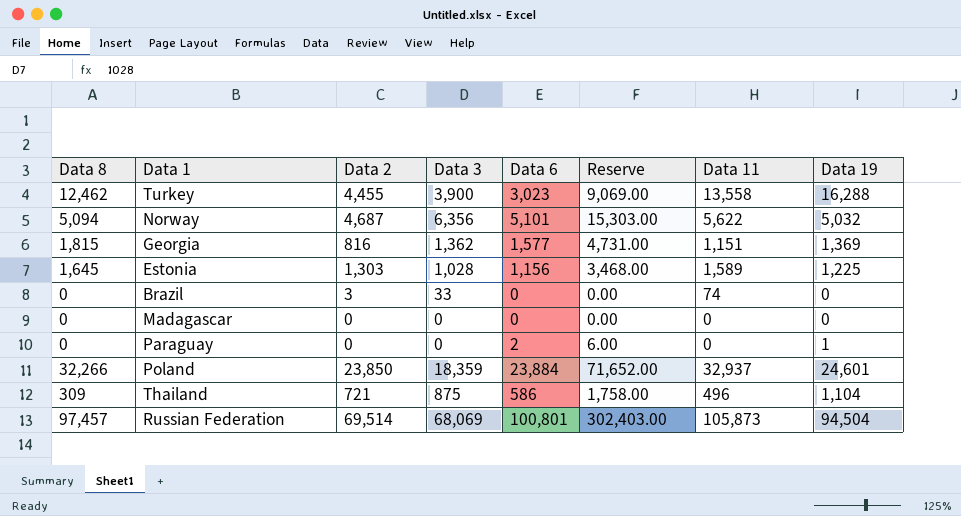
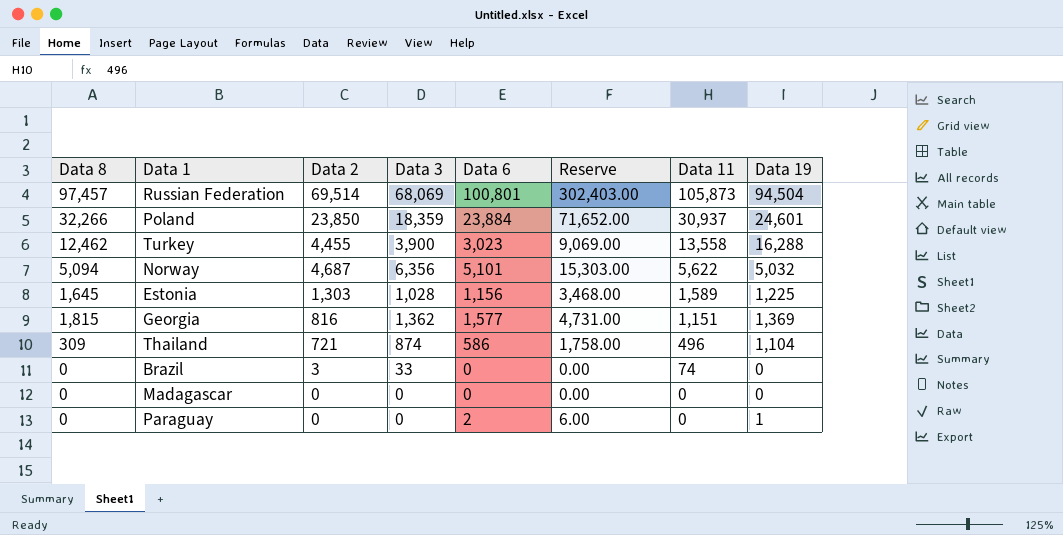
row order: none -> Data 11 descending
Poland | Data 11: 32,937 -> 30,937
Thailand | Data 3: 875 -> 874

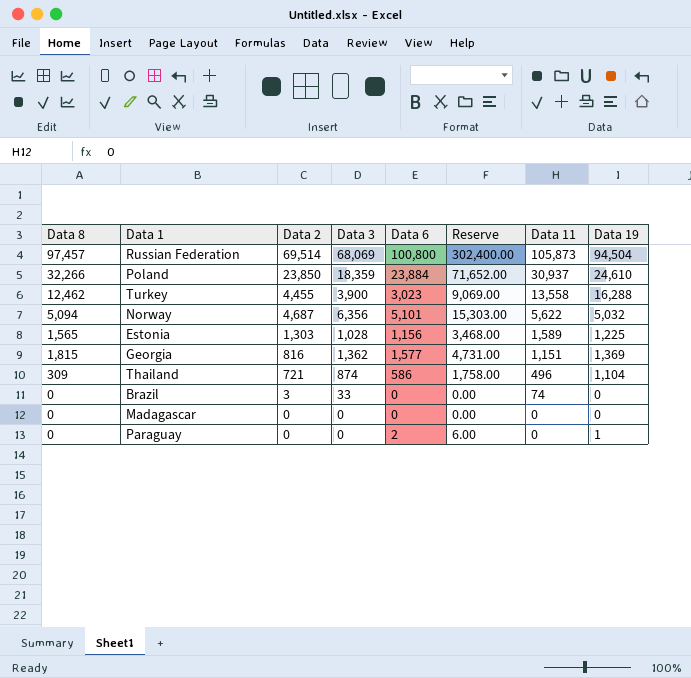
Russian Federation | Data 6: 100,801 -> 100,800
Russian Federation | Reserve: 302,403.00 -> 302,400.00
Poland | Data 19: 24,601 -> 24,610
Estonia | Data 8: 1,645 -> 1,565

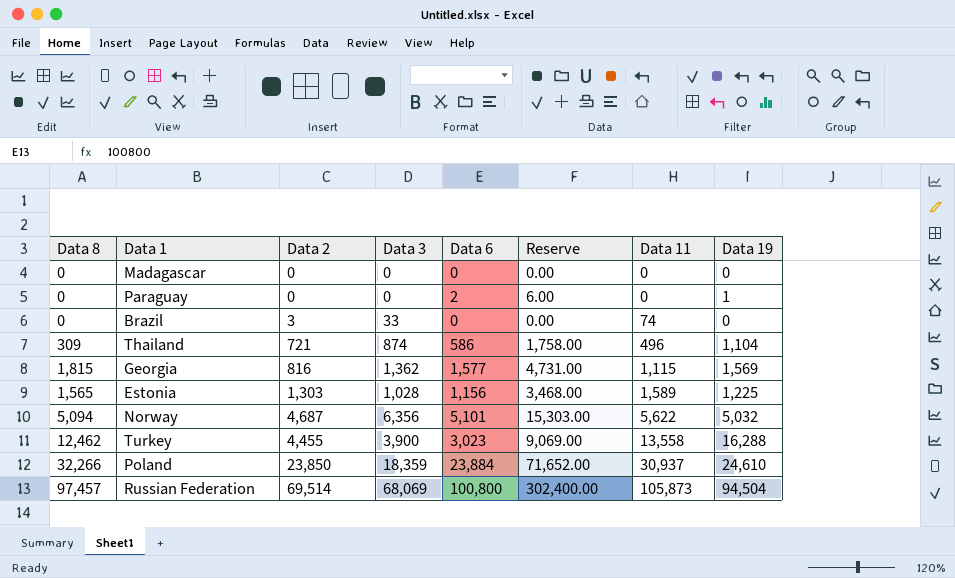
row order: Data 11 descending -> Data 11 ascending
Georgia | Data 11: 1,151 -> 1,115
Georgia | Data 19: 1,369 -> 1,569

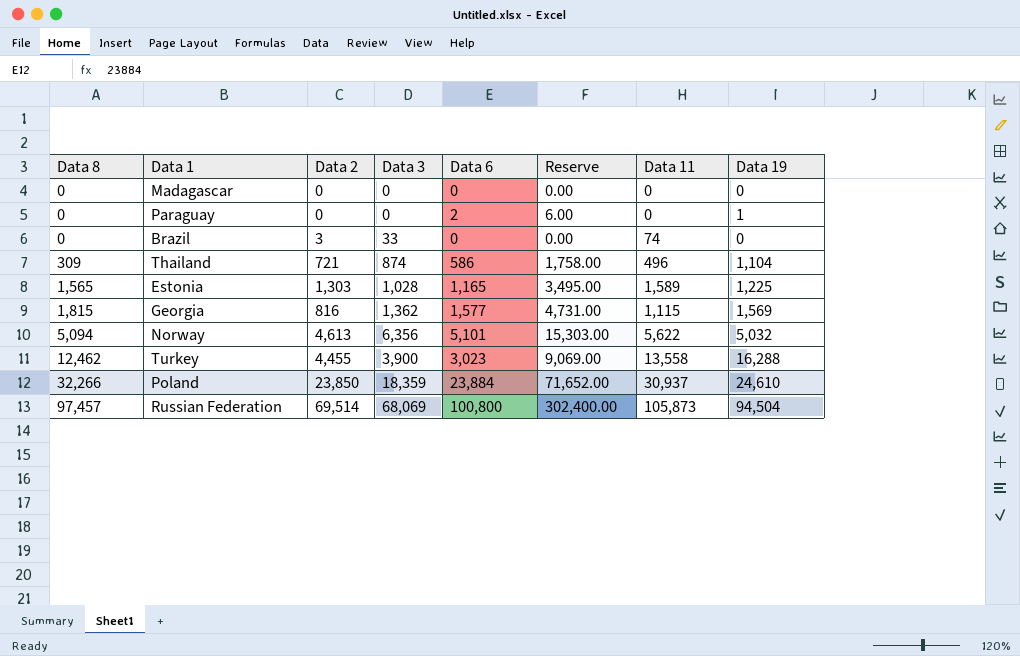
row order: Data 11 ascending -> Data 8 ascending
Estonia | Data 6: 1,156 -> 1,165
Estonia | Reserve: 3,468.00 -> 3,495.00
Norway | Data 2: 4,687 -> 4,613

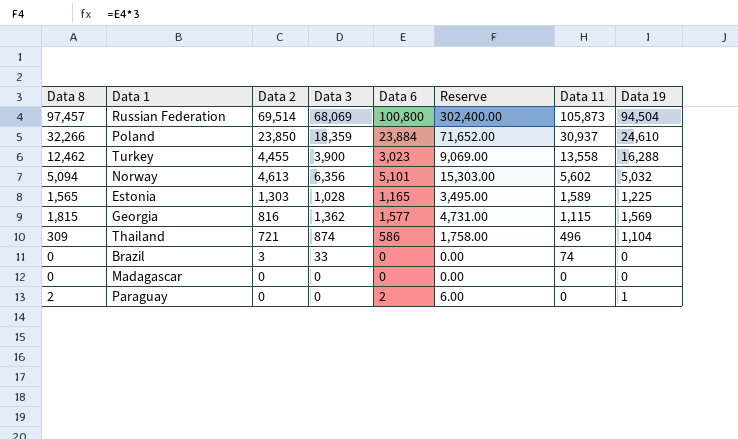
row order: Data 8 ascending -> Data 11 descending
Norway | Data 11: 5,622 -> 5,602
Paraguay | Data 8: 0 -> 2

